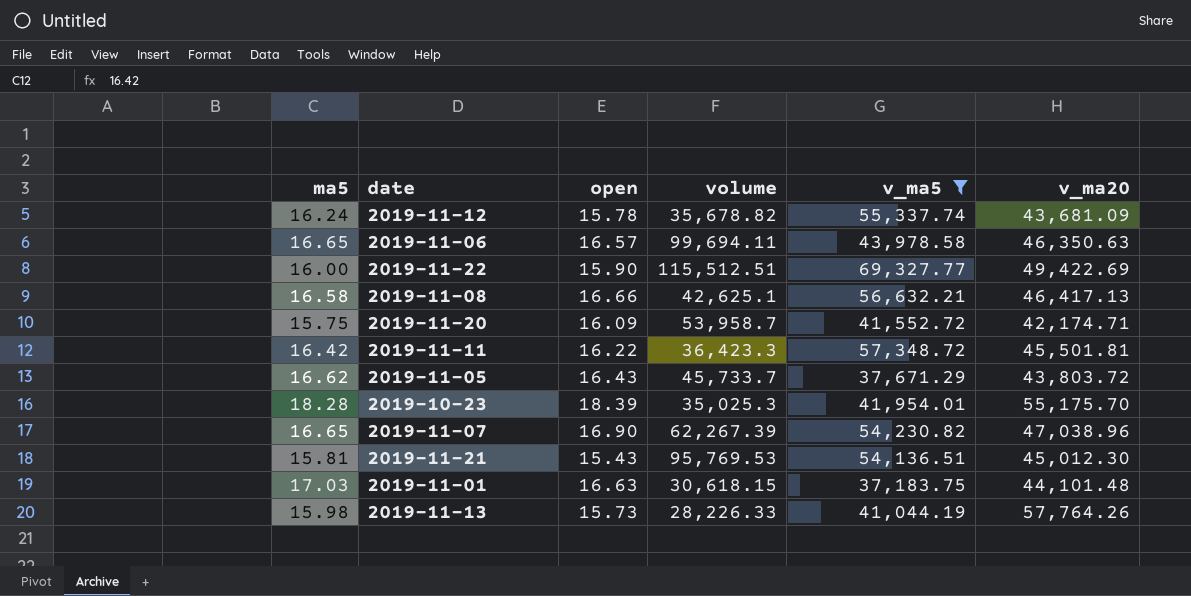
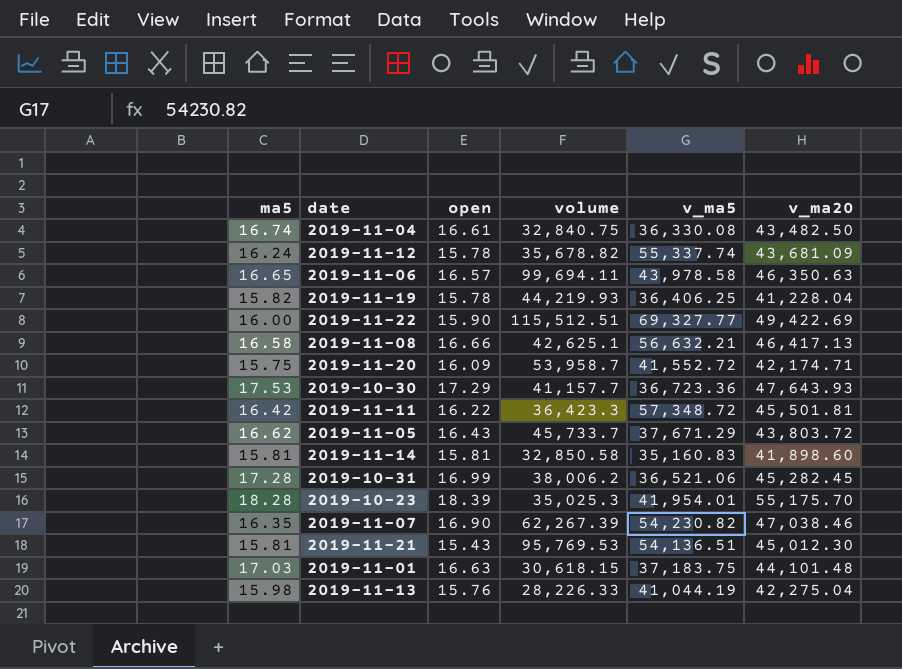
filter: v_ma5 >= 37,183.75 -> none
2019-11-07 | ma5: 16.65 -> 16.35
2019-11-07 | v_ma20: 47,038.96 -> 47,038.46
2019-11-13 | open: 15.73 -> 15.76
2019-11-13 | v_ma20: 57,764.26 -> 42,275.04

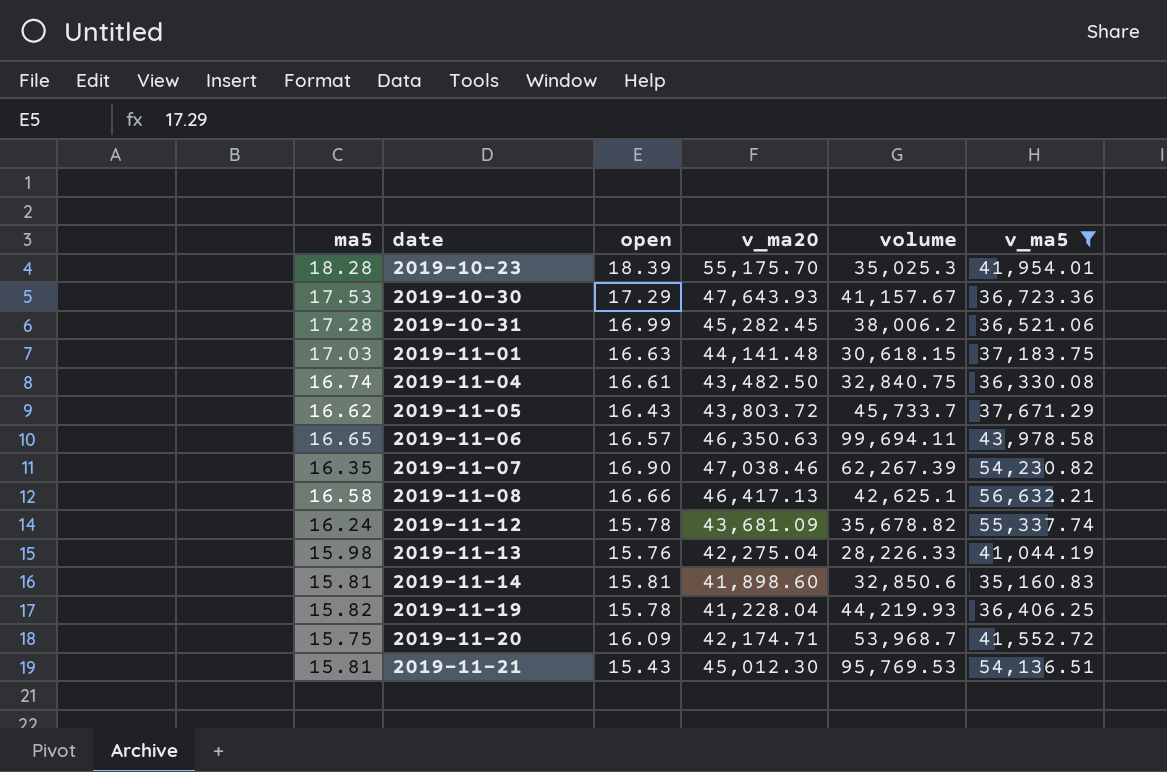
filter: none -> v_ma5 <= 56,632.21
row order: none -> date ascending
column v_ma20 | position: 6 -> 4
2019-10-30 | volume: 41,157.7 -> 41,157.67
2019-11-01 | v_ma20: 44,101.48 -> 44,141.48
2019-11-14 | volume: 32,850.58 -> 32,850.6
2019-11-20 | volume: 53,958.7 -> 53,968.7

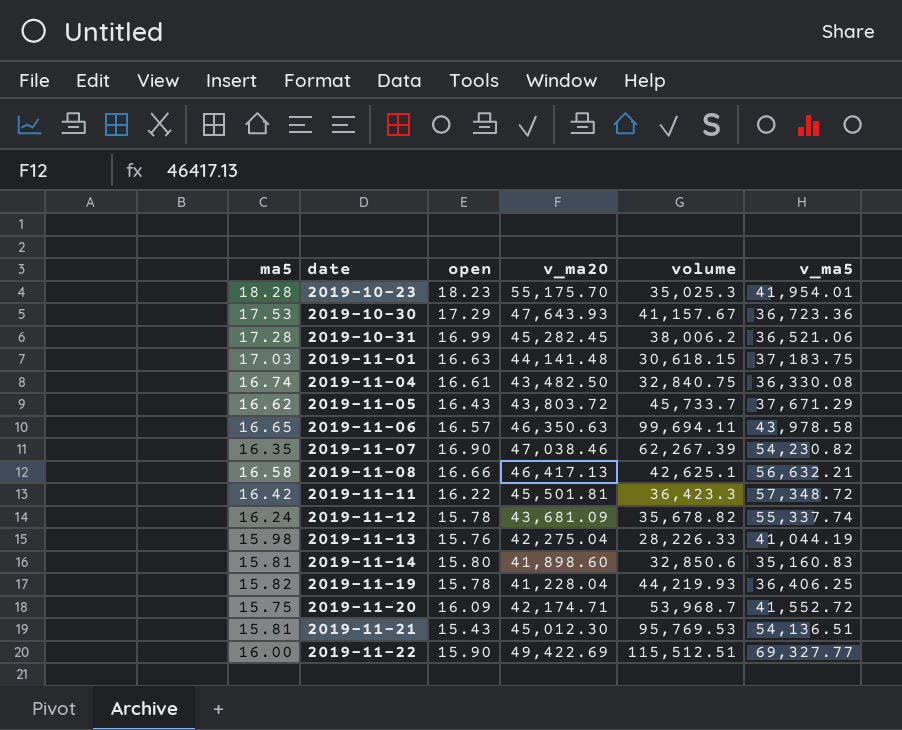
filter: v_ma5 <= 56,632.21 -> none
2019-10-23 | open: 18.39 -> 18.23
2019-11-14 | open: 15.81 -> 15.80

